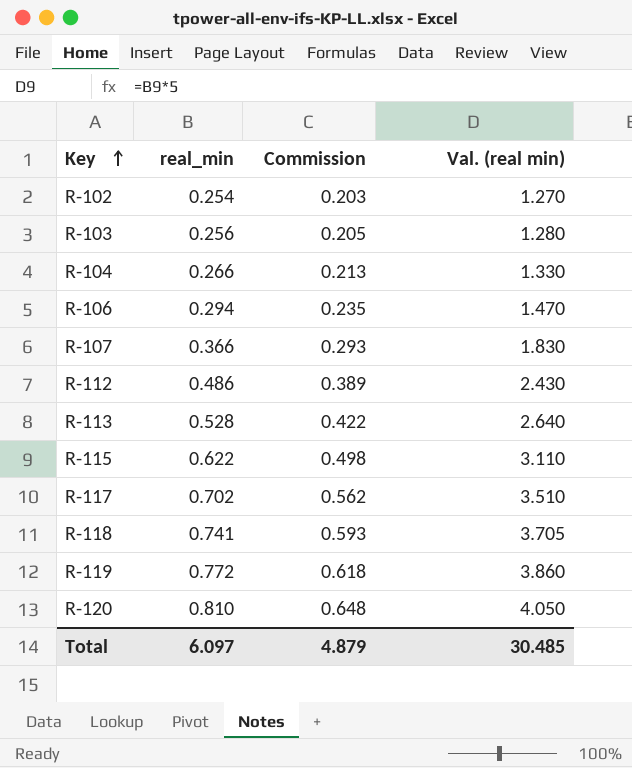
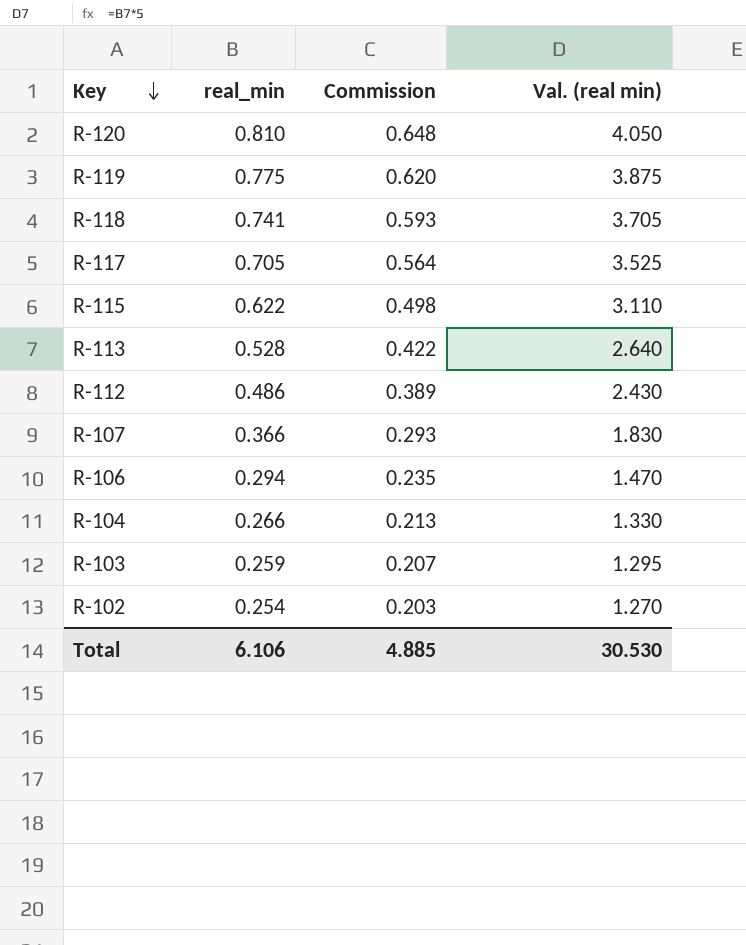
row order: Key ascending -> Key descending
R-119 | real_min: 0.772 -> 0.775
R-119 | Commission: 0.618 -> 0.620
R-119 | Val. (real min): 3.860 -> 3.875
R-117 | real_min: 0.702 -> 0.705
R-117 | Commission: 0.562 -> 0.564
R-117 | Val. (real min): 3.510 -> 3.525
R-103 | real_min: 0.256 -> 0.259
R-103 | Commission: 0.205 -> 0.207
R-103 | Val. (real min): 1.280 -> 1.295
Total | real_min: 6.097 -> 6.106
Total | Commission: 4.879 -> 4.885
Total | Val. (real min): 30.485 -> 30.530

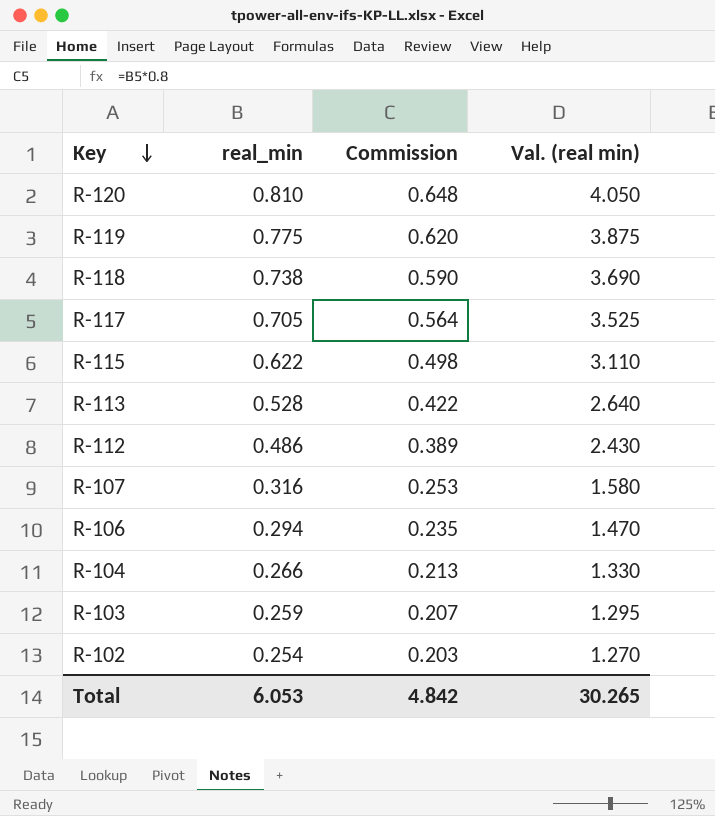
R-118 | real_min: 0.741 -> 0.738
R-118 | Commission: 0.593 -> 0.590
R-118 | Val. (real min): 3.705 -> 3.690
R-107 | real_min: 0.366 -> 0.316
R-107 | Commission: 0.293 -> 0.253
R-107 | Val. (real min): 1.830 -> 1.580
Total | real_min: 6.106 -> 6.053
Total | Commission: 4.885 -> 4.842
Total | Val. (real min): 30.530 -> 30.265

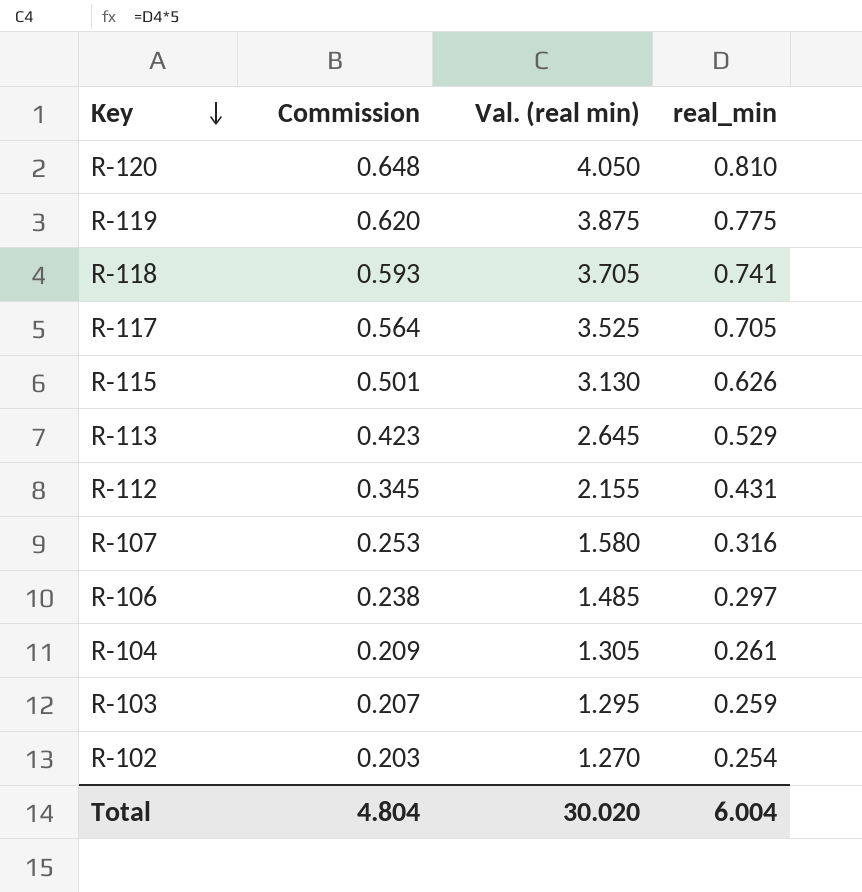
column real_min | position: 2 -> 4
R-118 | Commission: 0.590 -> 0.593
R-118 | Val. (real min): 3.690 -> 3.705
R-118 | real_min: 0.738 -> 0.741
R-115 | Commission: 0.498 -> 0.501
R-115 | Val. (real min): 3.110 -> 3.130
R-115 | real_min: 0.622 -> 0.626
R-113 | Commission: 0.422 -> 0.423
R-113 | Val. (real min): 2.640 -> 2.645
R-113 | real_min: 0.528 -> 0.529
R-112 | Commission: 0.389 -> 0.345
R-112 | Val. (real min): 2.430 -> 2.155
R-112 | real_min: 0.486 -> 0.431
R-106 | Commission: 0.235 -> 0.238
R-106 | Val. (real min): 1.470 -> 1.485
R-106 | real_min: 0.294 -> 0.297
R-104 | Commission: 0.213 -> 0.209
R-104 | Val. (real min): 1.330 -> 1.305
R-104 | real_min: 0.266 -> 0.261
Total | Commission: 4.842 -> 4.804
Total | Val. (real min): 30.265 -> 30.020
Total | real_min: 6.053 -> 6.004

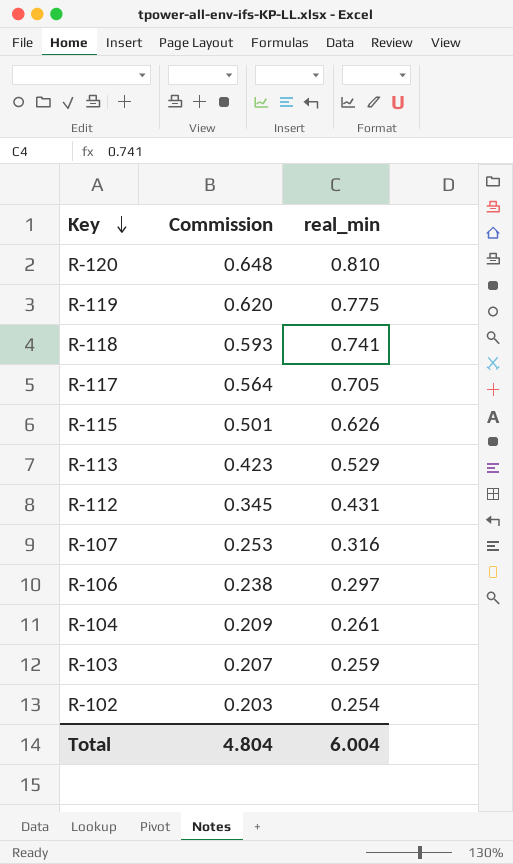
column Val. (real min) | formula: [real_min] * 5 -> none

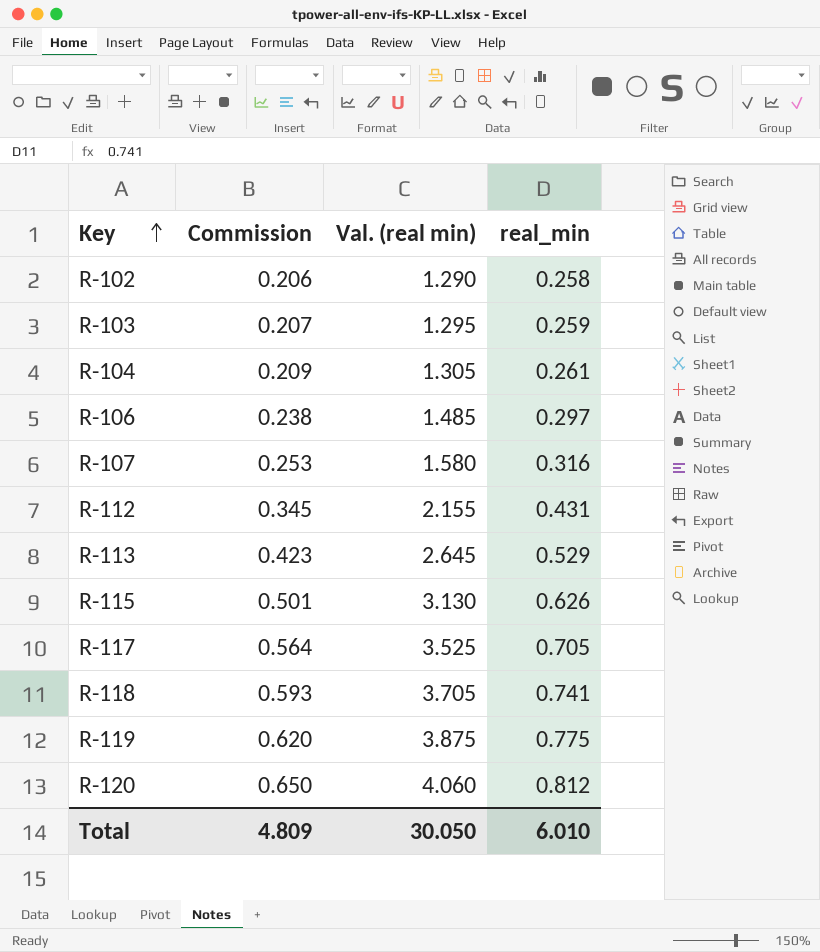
row order: Key descending -> Key ascending
column Val. (real min) | formula: none -> [real_min] * 5
R-102 | Commission: 0.203 -> 0.206
R-102 | real_min: 0.254 -> 0.258
R-120 | Commission: 0.648 -> 0.650
R-120 | real_min: 0.810 -> 0.812
Total | Commission: 4.804 -> 4.809
Total | real_min: 6.004 -> 6.010

